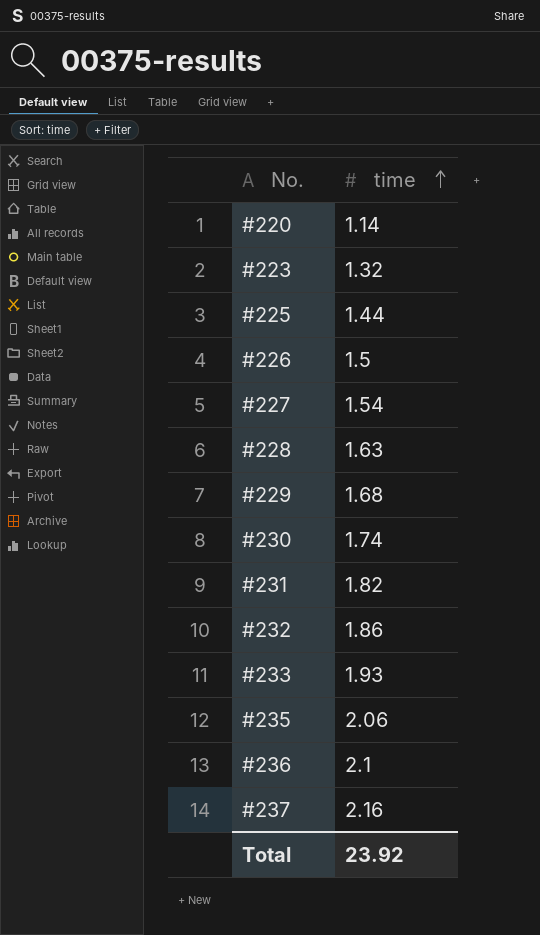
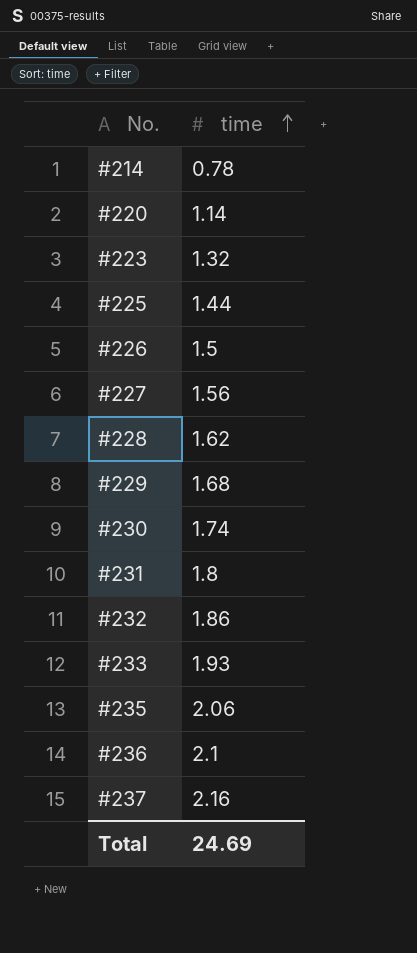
row #214: none -> 0.78
#227 | time: 1.54 -> 1.56
#228 | time: 1.63 -> 1.62
#231 | time: 1.82 -> 1.8
Total | time: 23.92 -> 24.69

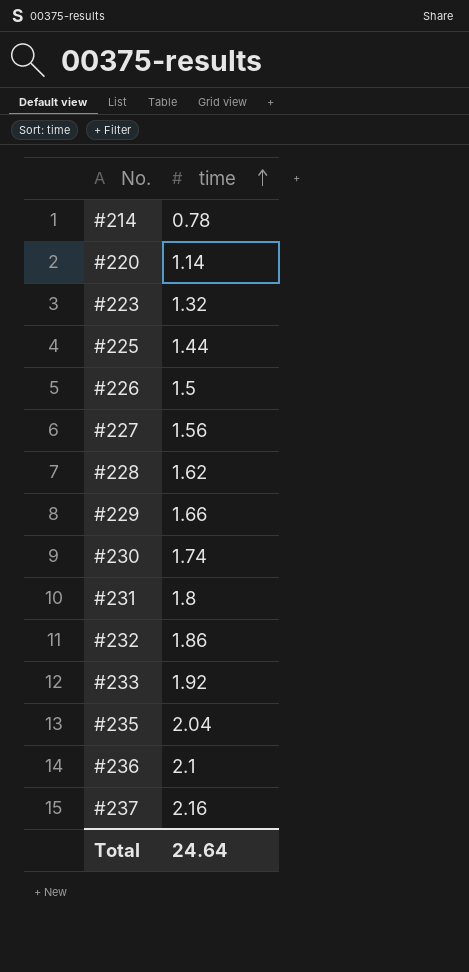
#229 | time: 1.68 -> 1.66
#233 | time: 1.93 -> 1.92
#235 | time: 2.06 -> 2.04
Total | time: 24.69 -> 24.64

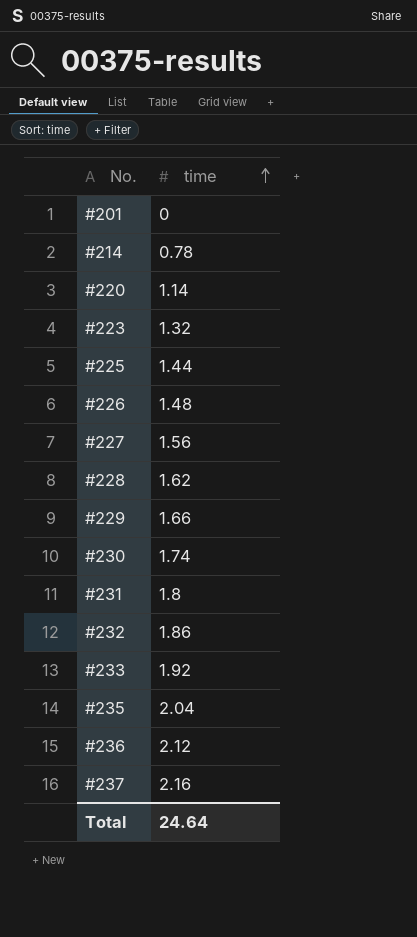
row #201: none -> 0
#226 | time: 1.5 -> 1.48
#236 | time: 2.1 -> 2.12

